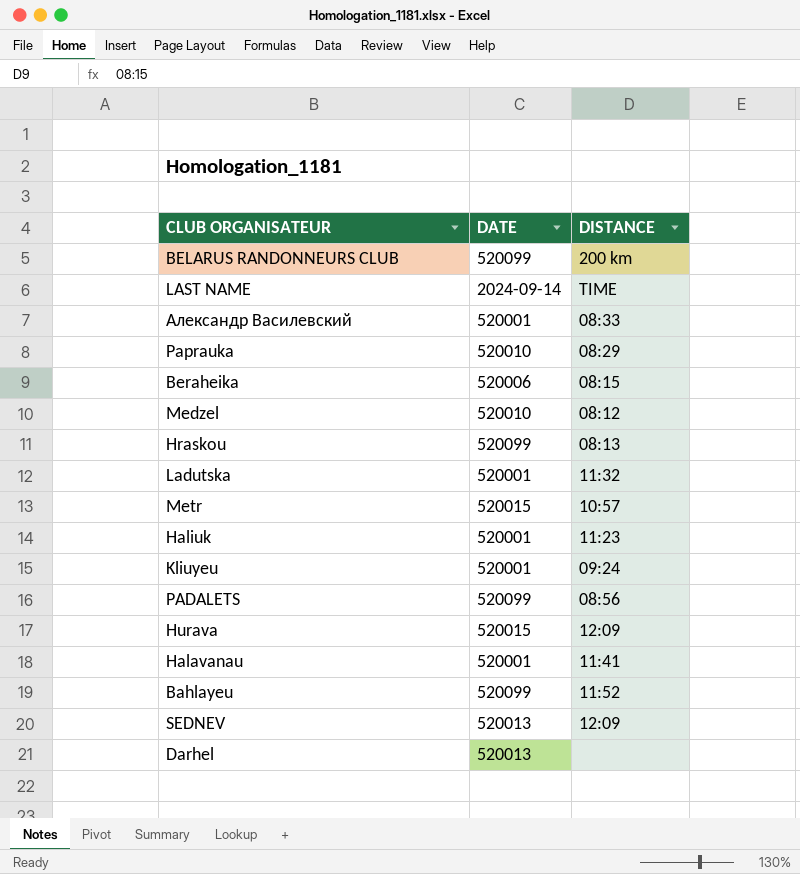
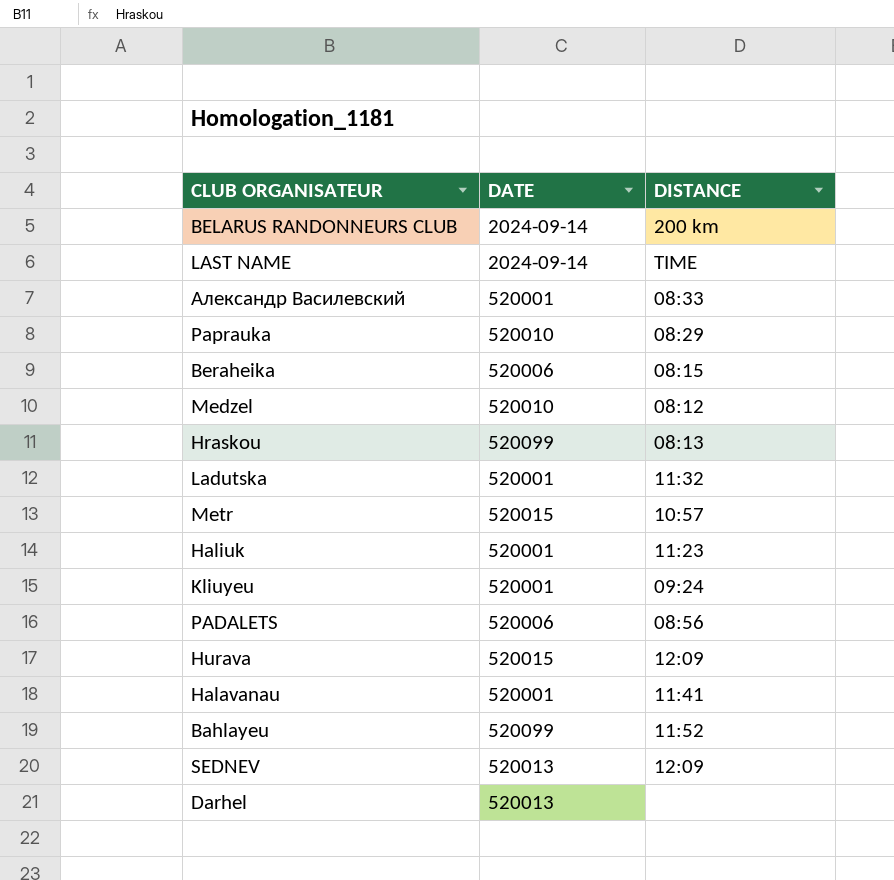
BELARUS RANDONNEURS CLUB | DATE: 520099 -> 2024-09-14
PADALETS | DATE: 520099 -> 520006

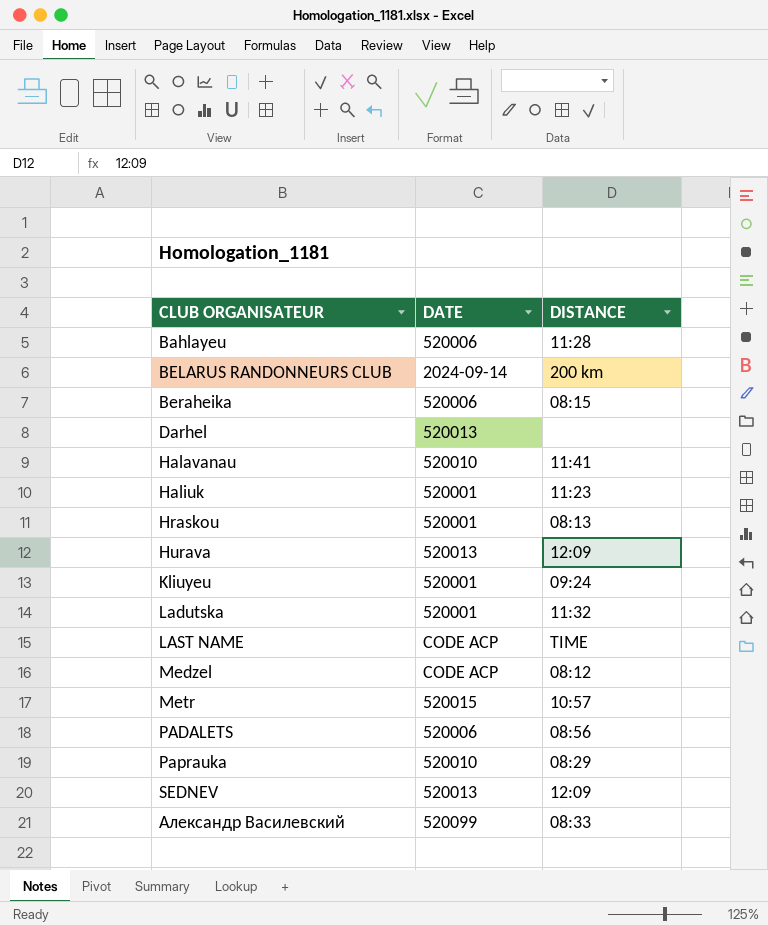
row order: none -> CLUB ORGANISATEUR ascending
Bahlayeu | DATE: 520099 -> 520006
Bahlayeu | DISTANCE: 11:52 -> 11:28
Halavanau | DATE: 520001 -> 520010
Hraskou | DATE: 520099 -> 520001
Hurava | DATE: 520015 -> 520013
LAST NAME | DATE: 2024-09-14 -> CODE ACP
Medzel | DATE: 520010 -> CODE ACP
Александр Василевский | DATE: 520001 -> 520099

